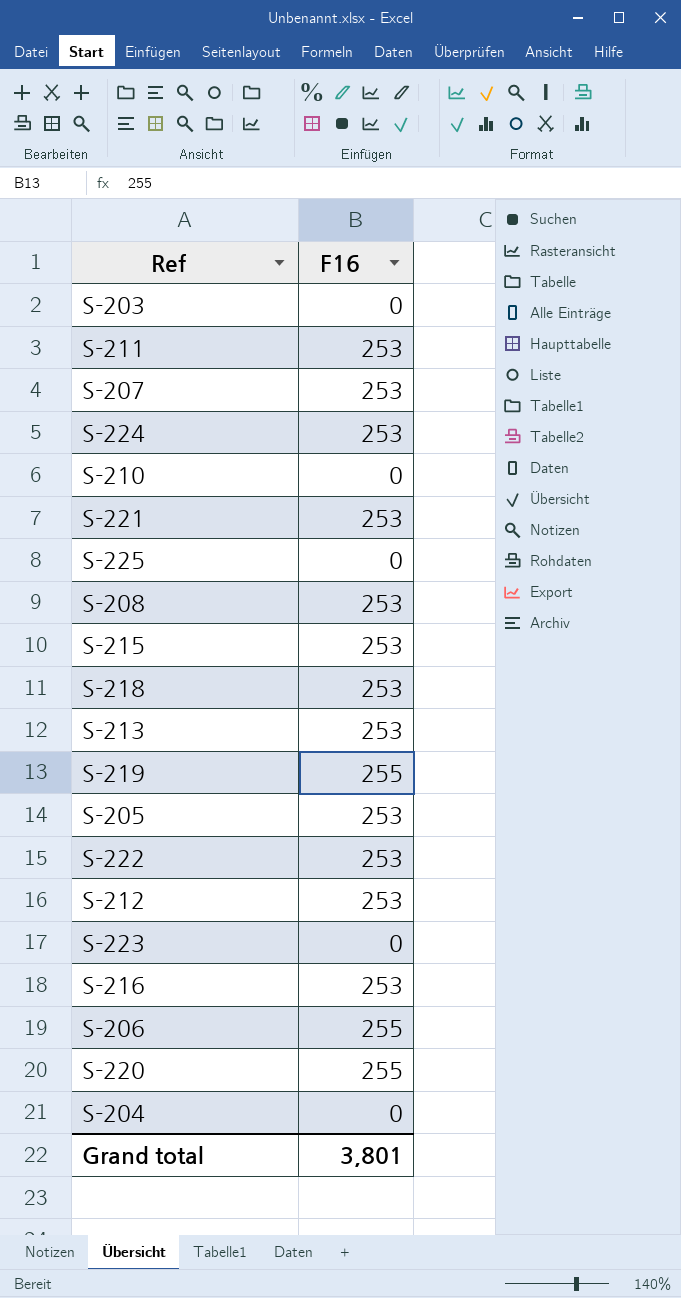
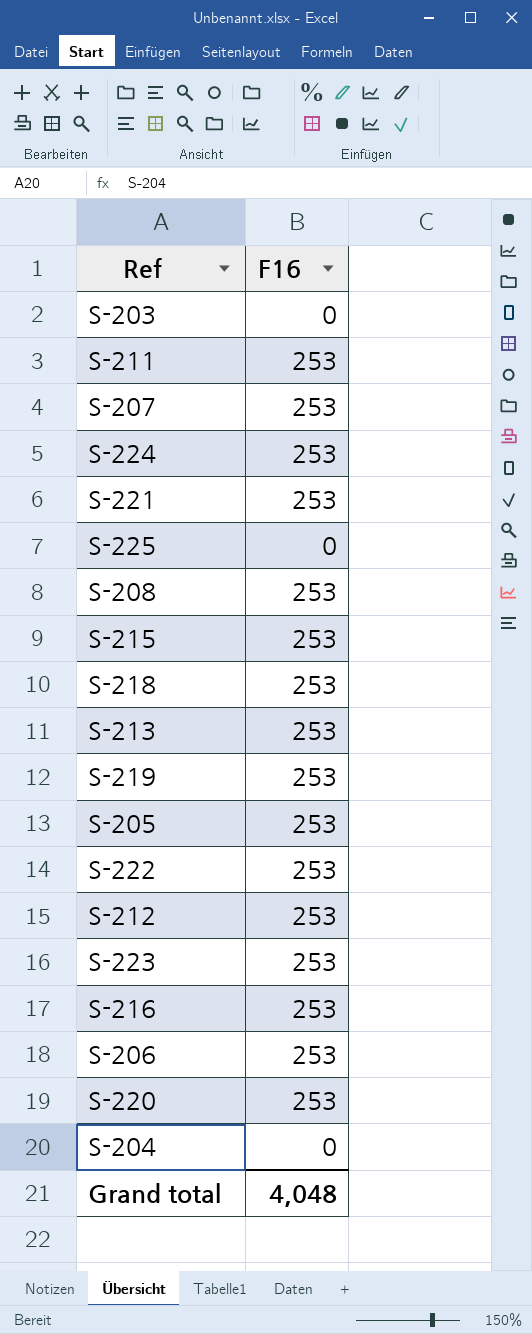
row S-210: 0 -> none
S-219 | F16: 255 -> 253
S-223 | F16: 0 -> 253
S-206 | F16: 255 -> 253
S-220 | F16: 255 -> 253
Grand total | F16: 3,801 -> 4,048

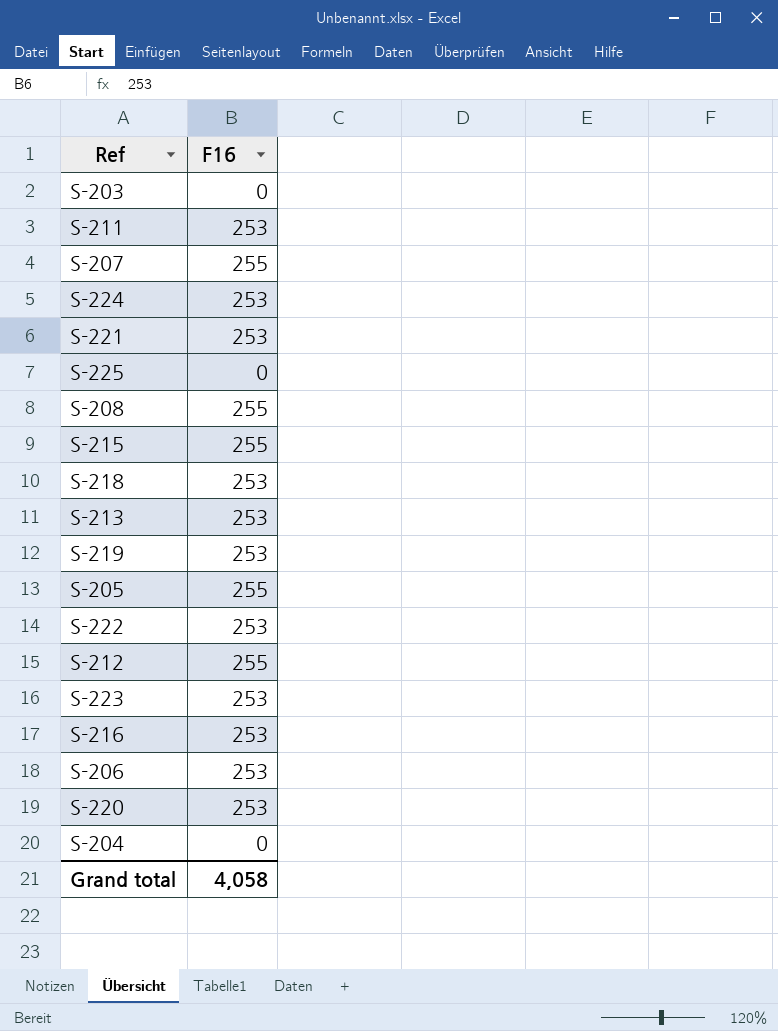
S-207 | F16: 253 -> 255
S-208 | F16: 253 -> 255
S-215 | F16: 253 -> 255
S-205 | F16: 253 -> 255
S-212 | F16: 253 -> 255
Grand total | F16: 4,048 -> 4,058

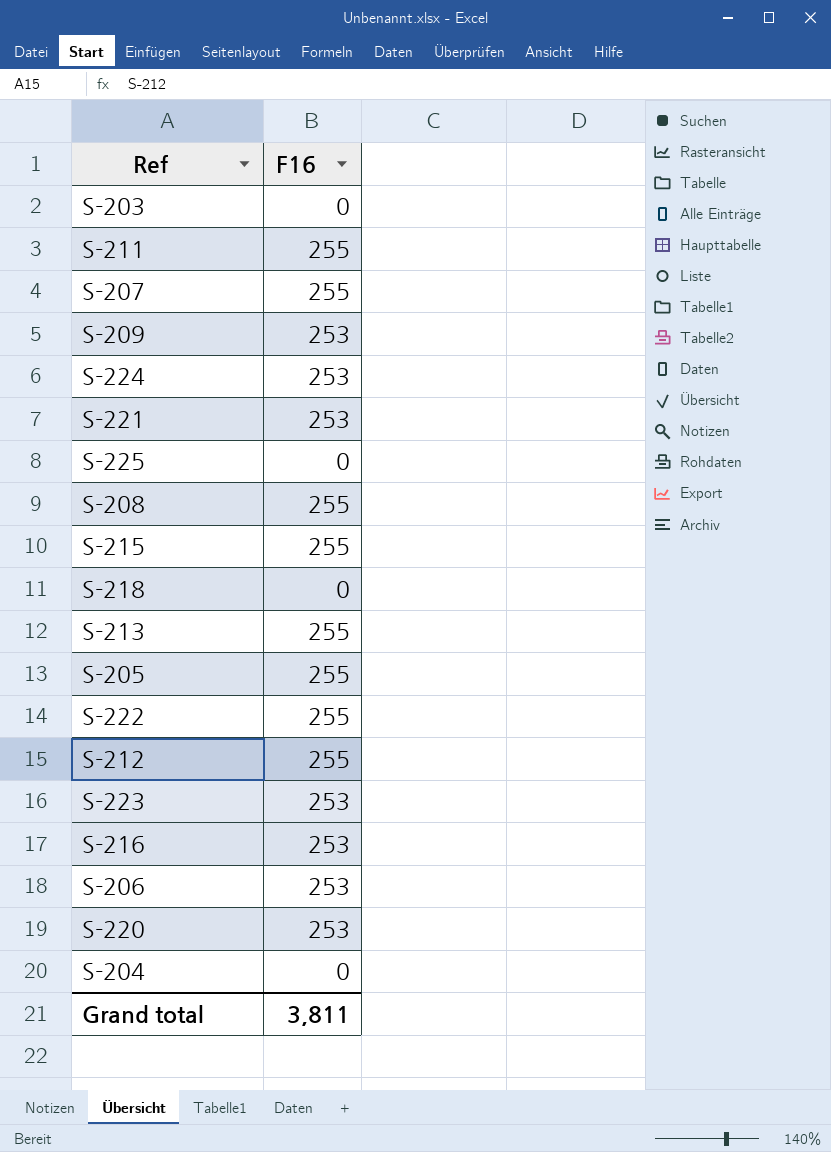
row S-219: 253 -> none
S-211 | F16: 253 -> 255
row S-209: none -> 253
S-218 | F16: 253 -> 0
S-213 | F16: 253 -> 255
S-222 | F16: 253 -> 255
Grand total | F16: 4,058 -> 3,811

